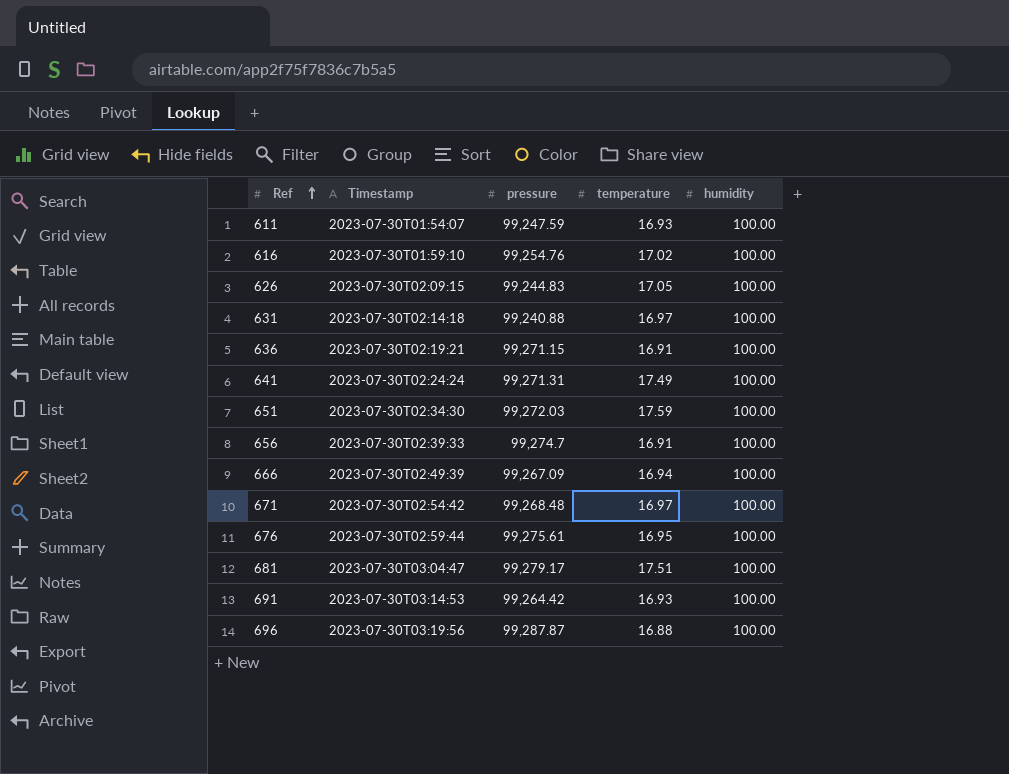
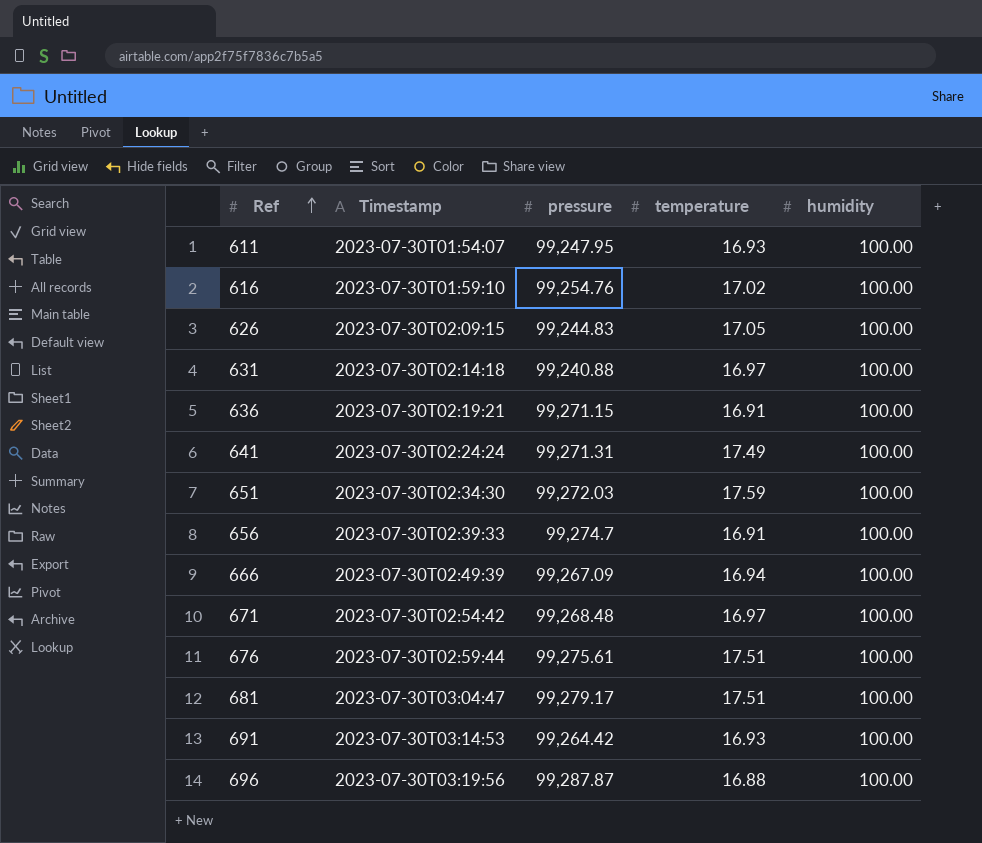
611 | pressure: 99,247.59 -> 99,247.95
676 | temperature: 16.95 -> 17.51

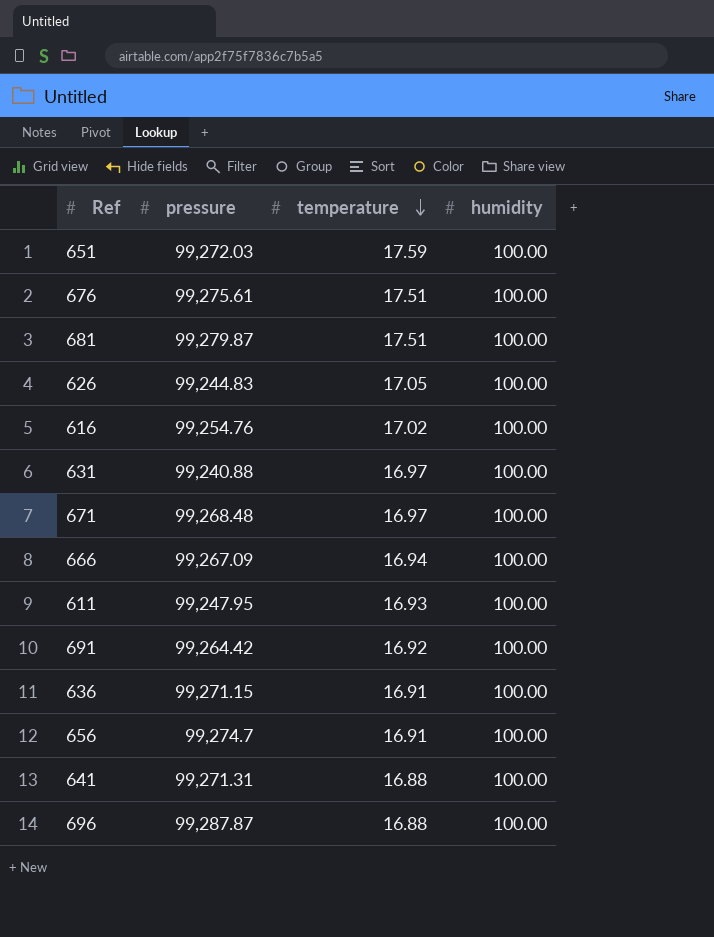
row order: Ref ascending -> temperature descending
column Timestamp | position: 2 -> none
681 | pressure: 99,279.17 -> 99,279.87
691 | temperature: 16.93 -> 16.92
641 | temperature: 17.49 -> 16.88

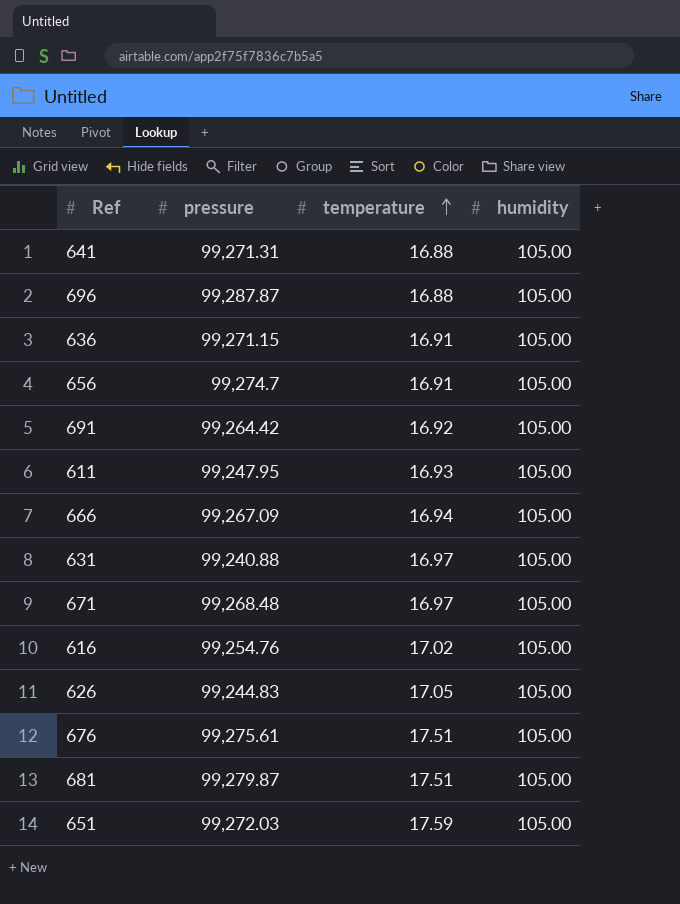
row order: temperature descending -> temperature ascending
641 | humidity: 100.00 -> 105.00
696 | humidity: 100.00 -> 105.00
636 | humidity: 100.00 -> 105.00
656 | humidity: 100.00 -> 105.00
691 | humidity: 100.00 -> 105.00
611 | humidity: 100.00 -> 105.00
666 | humidity: 100.00 -> 105.00
631 | humidity: 100.00 -> 105.00
671 | humidity: 100.00 -> 105.00
616 | humidity: 100.00 -> 105.00
626 | humidity: 100.00 -> 105.00
676 | humidity: 100.00 -> 105.00
681 | humidity: 100.00 -> 105.00
651 | humidity: 100.00 -> 105.00

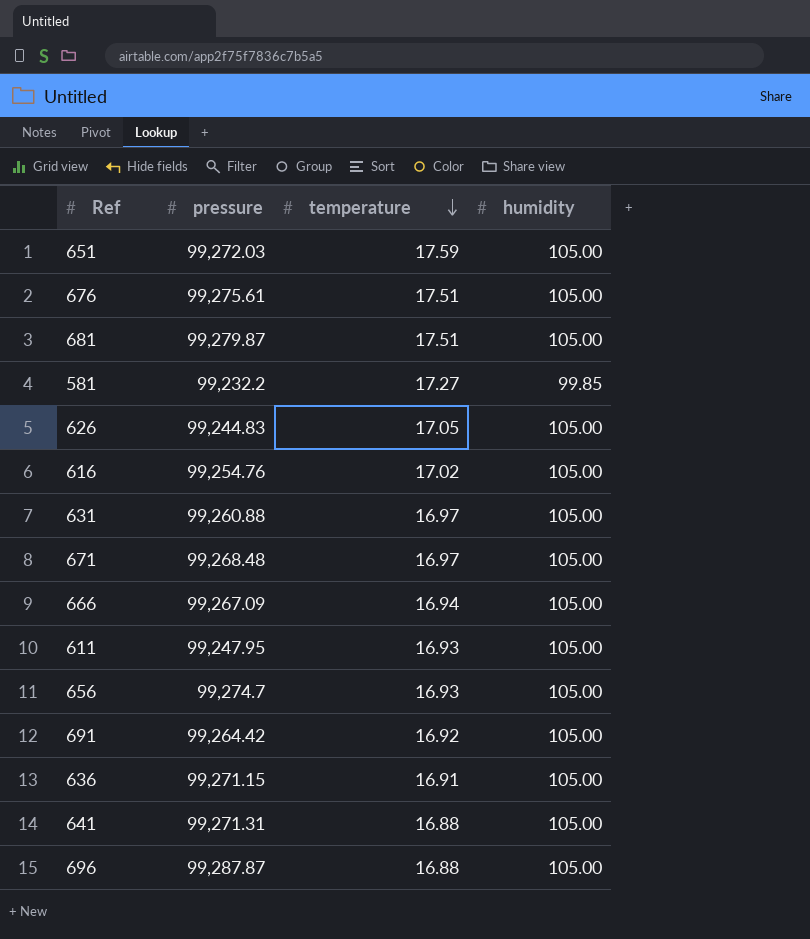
row order: temperature ascending -> temperature descending
row 581: none -> 99,232.2 | 17.27 | 99.85
631 | pressure: 99,240.88 -> 99,260.88
656 | temperature: 16.91 -> 16.93

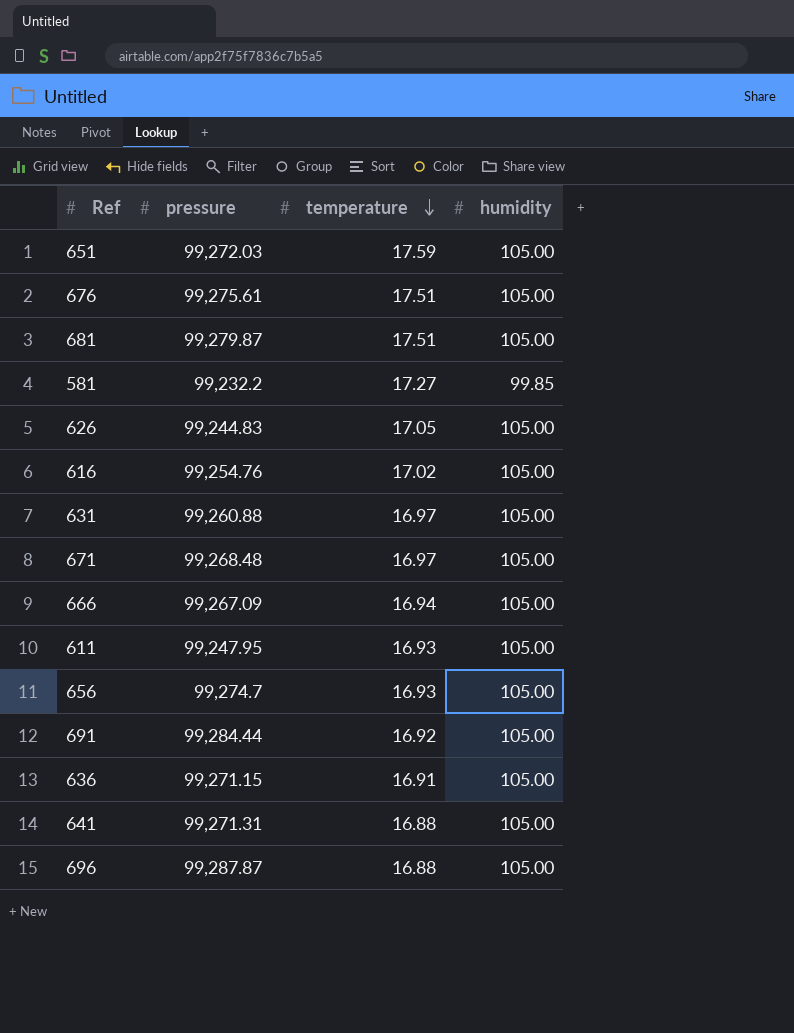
691 | pressure: 99,264.42 -> 99,284.44

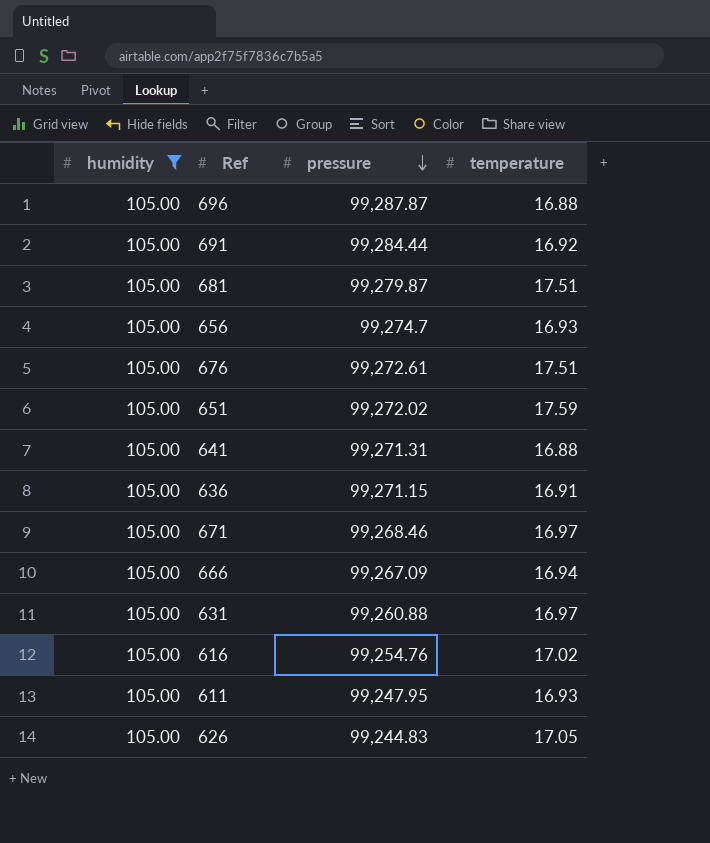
filter: none -> humidity = 105.00
row order: temperature descending -> pressure descending
column humidity | position: 4 -> 1
676 | pressure: 99,275.61 -> 99,272.61
651 | pressure: 99,272.03 -> 99,272.02
671 | pressure: 99,268.48 -> 99,268.46

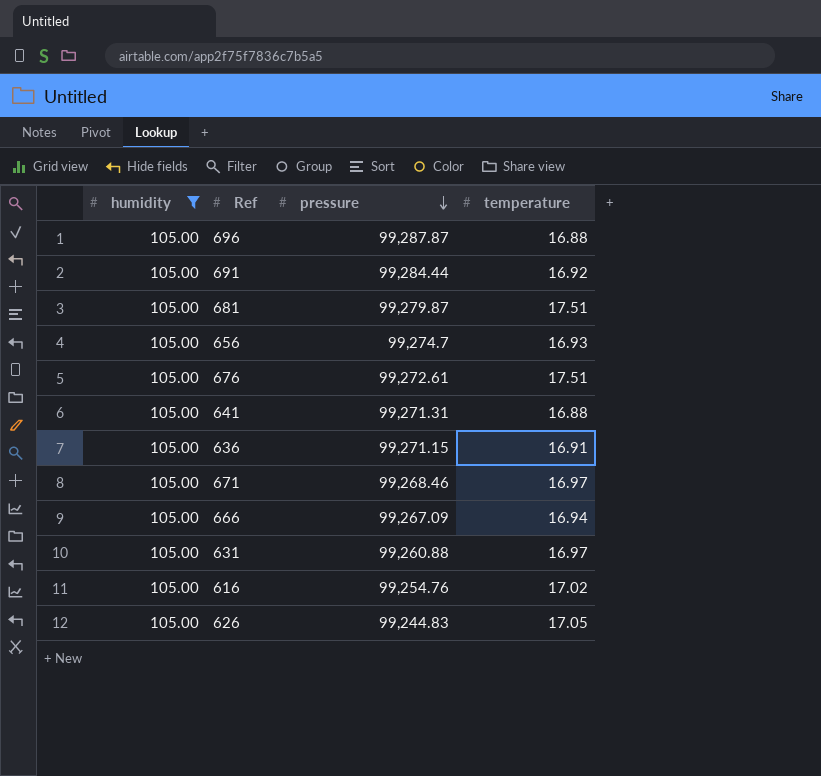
row 651: 105.00 | 99,272.02 | 17.59 -> none
row 611: 105.00 | 99,247.95 | 16.93 -> none

